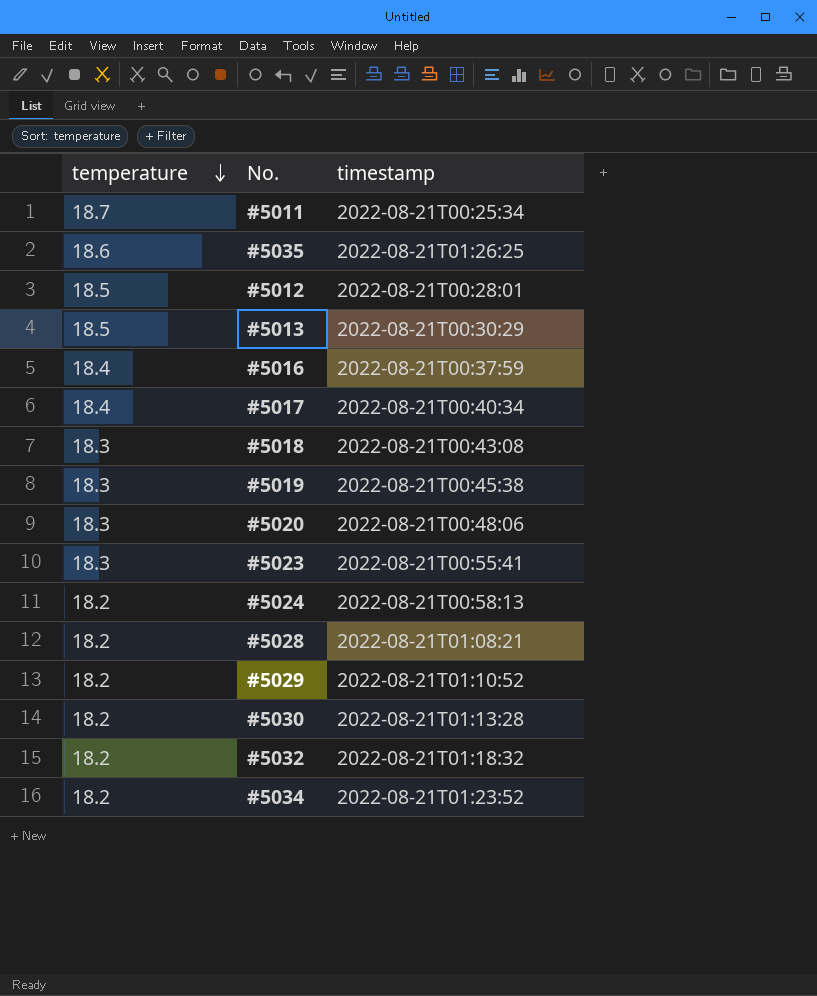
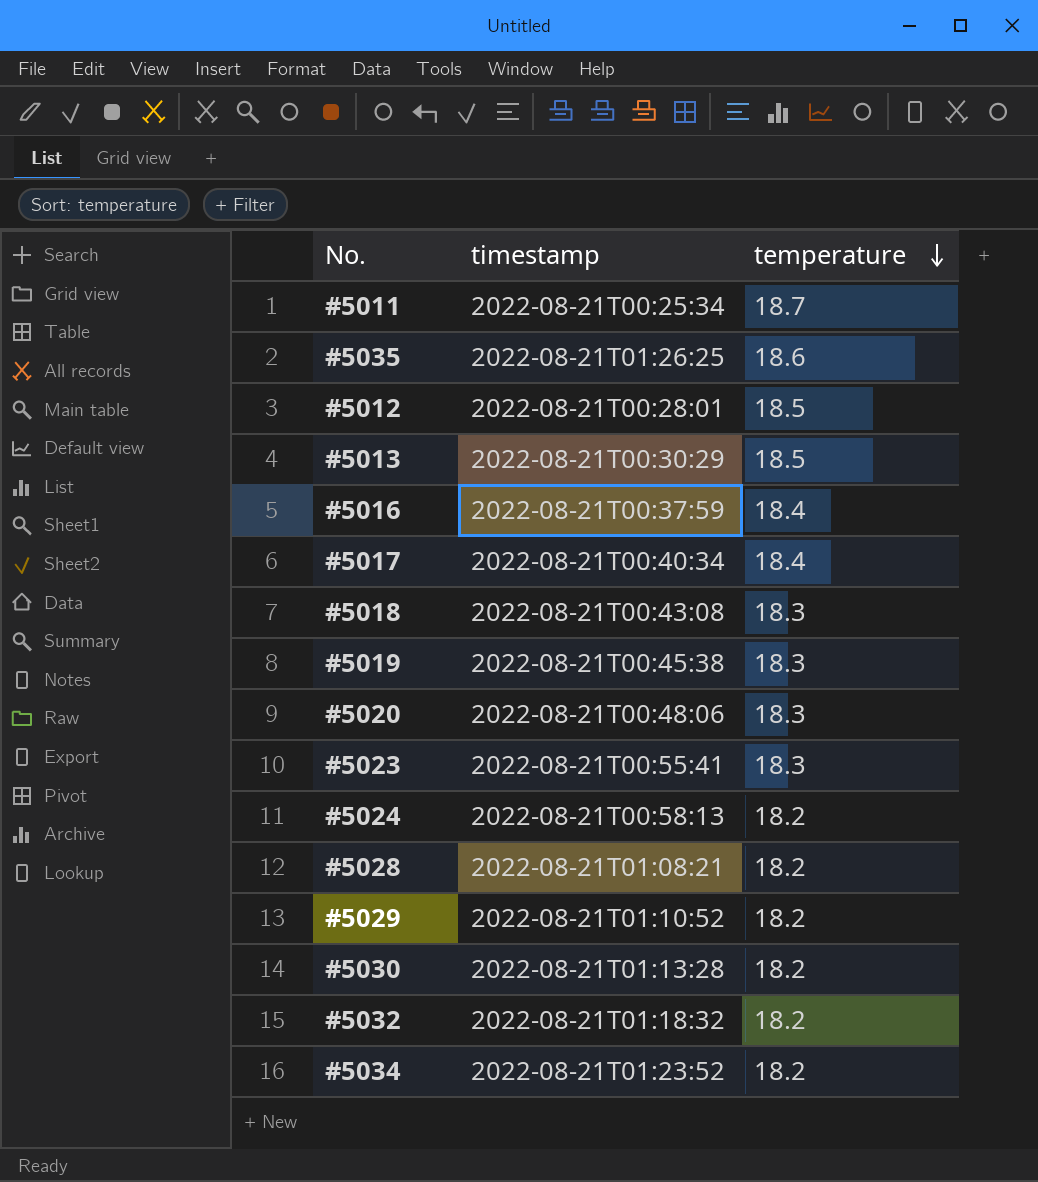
column temperature | position: 1 -> 3

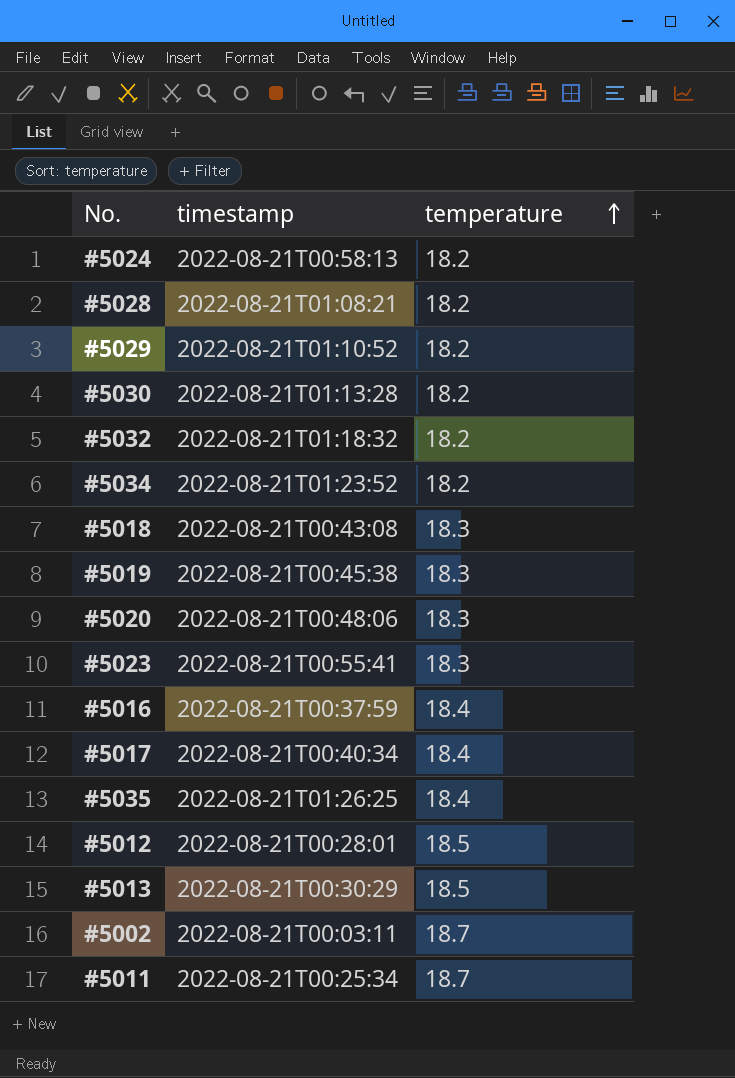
row order: temperature descending -> temperature ascending
#5035 | temperature: 18.6 -> 18.4
row #5002: none -> 2022-08-21T00:03:11 | 18.7

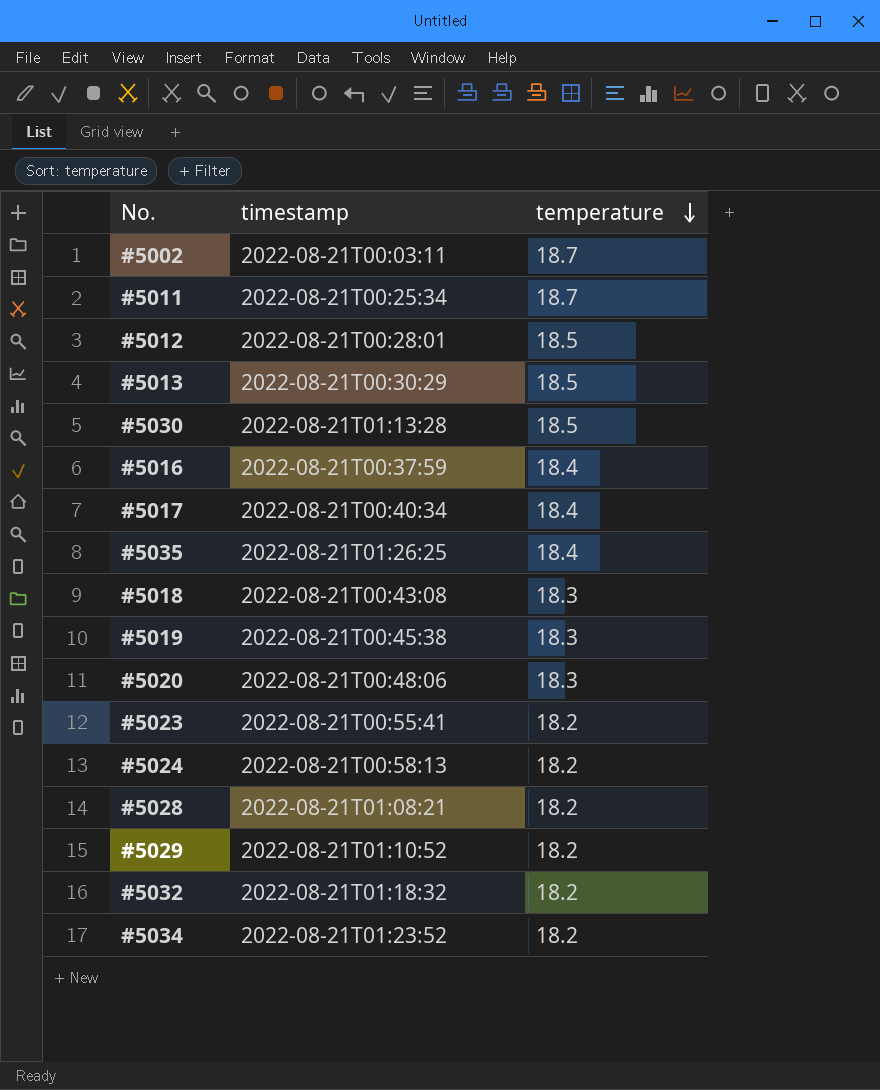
row order: temperature ascending -> temperature descending
#5030 | temperature: 18.2 -> 18.5
#5023 | temperature: 18.3 -> 18.2

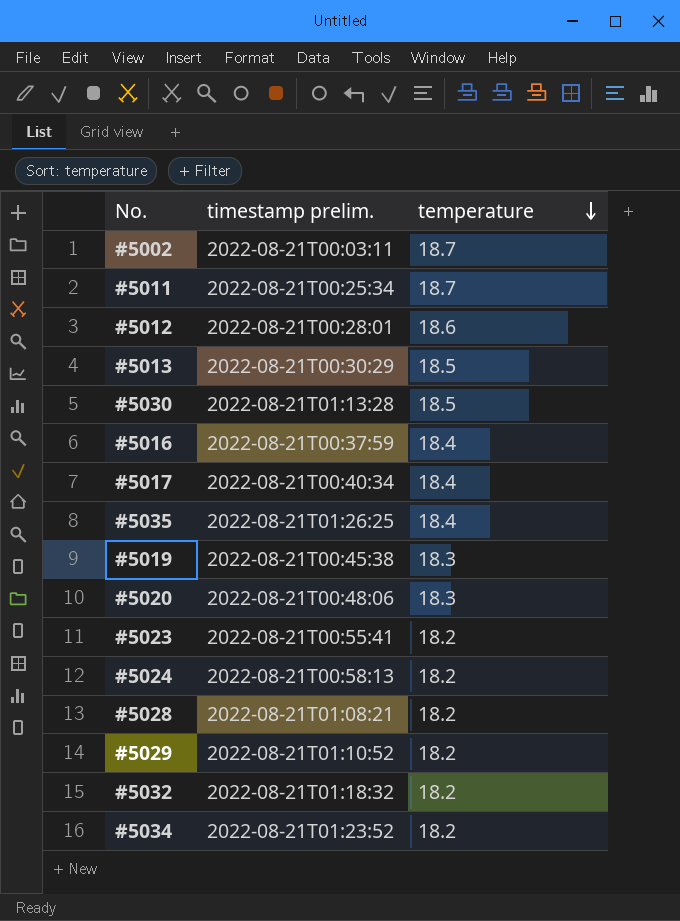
column name: timestamp -> timestamp prelim.
row #5018: 2022-08-21T00:43:08 | 18.3 -> none
#5012 | temperature: 18.5 -> 18.6

